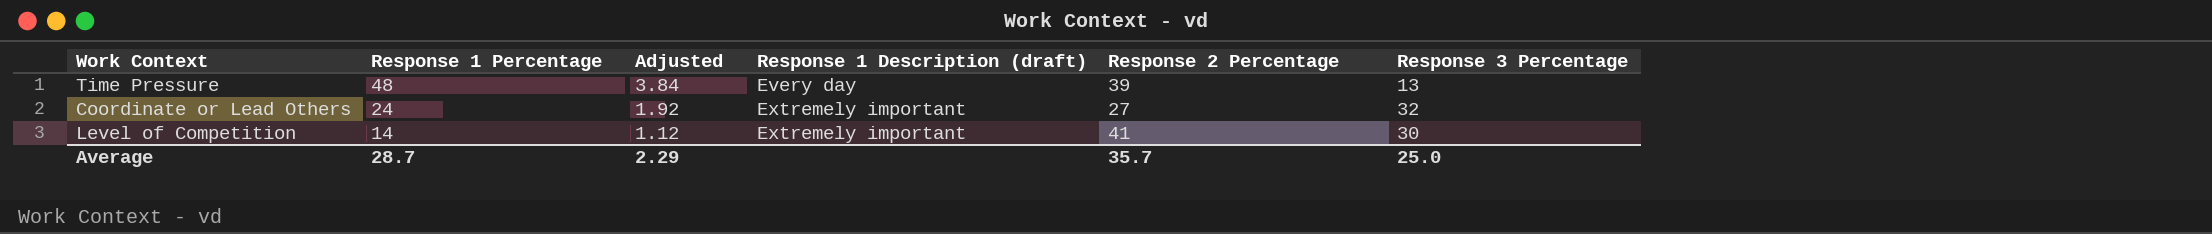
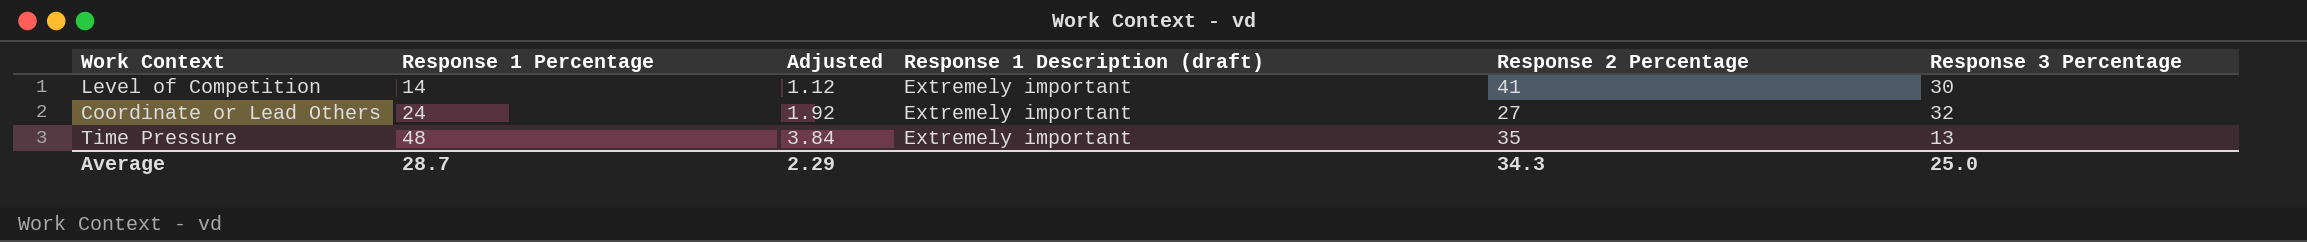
row order: Response 1 Percentage descending -> Response 1 Percentage ascending
Time Pressure | Response 1 Description (draft): Every day -> Extremely important
Time Pressure | Response 2 Percentage: 39 -> 35
Average | Response 2 Percentage: 35.7 -> 34.3

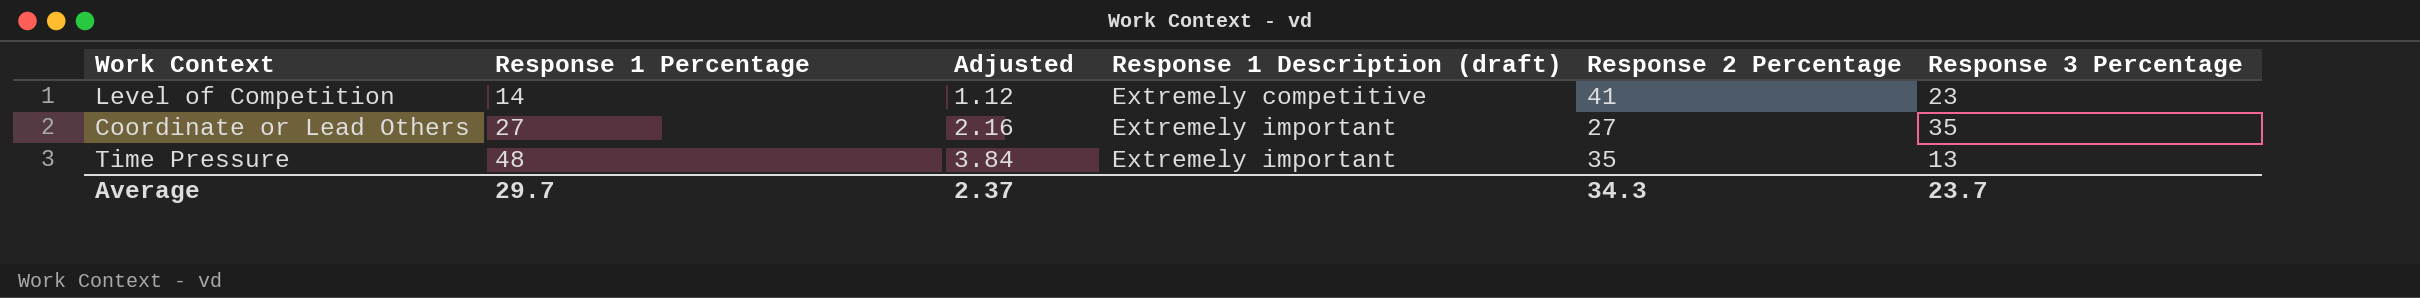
Level of Competition | Response 1 Description (draft): Extremely important -> Extremely competitive
Level of Competition | Response 3 Percentage: 30 -> 23
Coordinate or Lead Others | Response 1 Percentage: 24 -> 27
Coordinate or Lead Others | Adjusted: 1.92 -> 2.16
Coordinate or Lead Others | Response 3 Percentage: 32 -> 35
Average | Response 1 Percentage: 28.7 -> 29.7
Average | Adjusted: 2.29 -> 2.37
Average | Response 3 Percentage: 25.0 -> 23.7

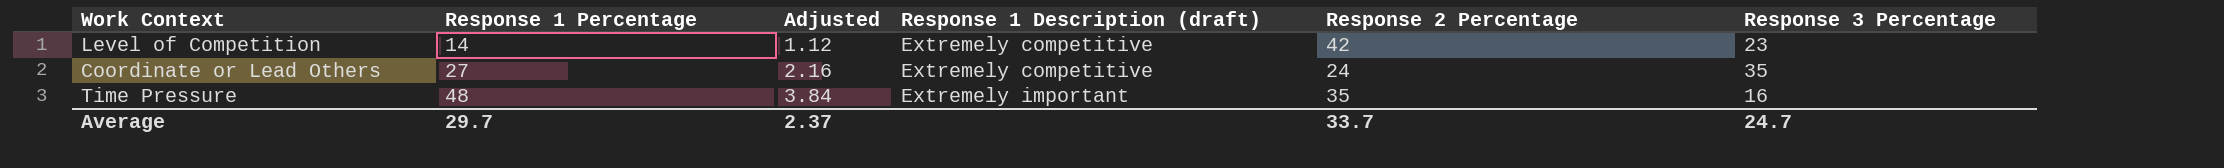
Level of Competition | Response 2 Percentage: 41 -> 42
Coordinate or Lead Others | Response 1 Description (draft): Extremely important -> Extremely competitive
Coordinate or Lead Others | Response 2 Percentage: 27 -> 24
Time Pressure | Response 3 Percentage: 13 -> 16
Average | Response 2 Percentage: 34.3 -> 33.7
Average | Response 3 Percentage: 23.7 -> 24.7

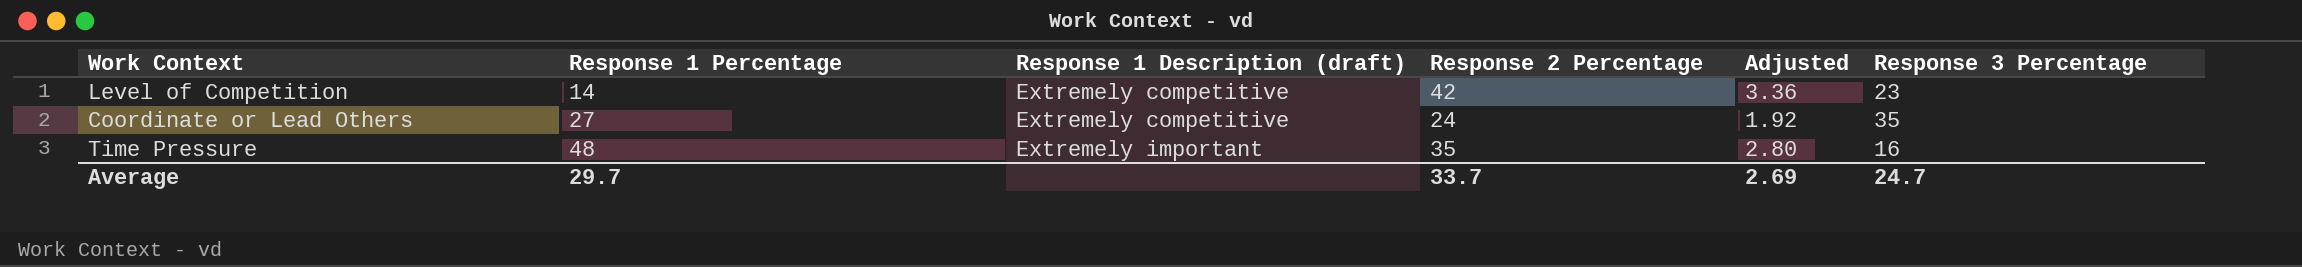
column Adjusted | formula: [Response 1 Percentage] * 0.08 -> [Response 2 Percentage] * 0.08
column Adjusted | position: 3 -> 5
Average | Adjusted: 2.37 -> 2.69

